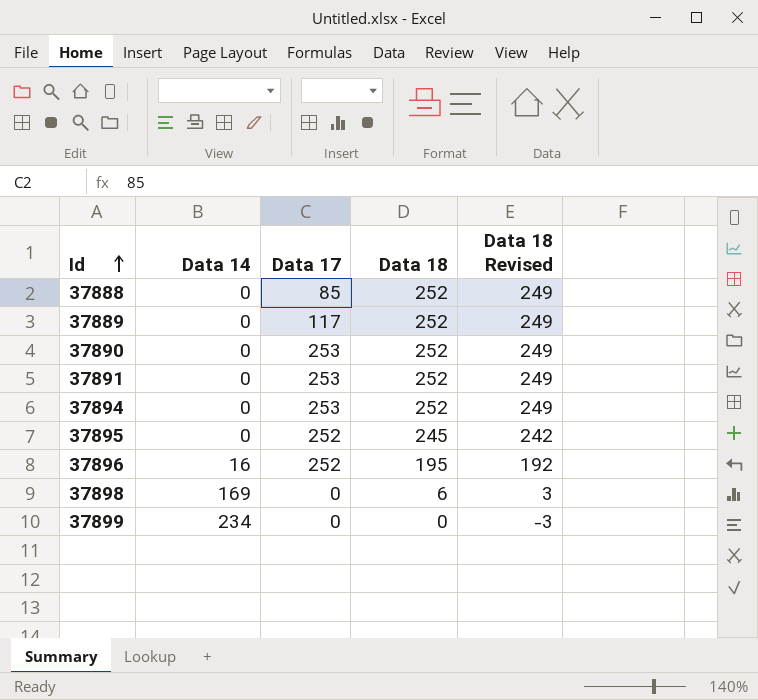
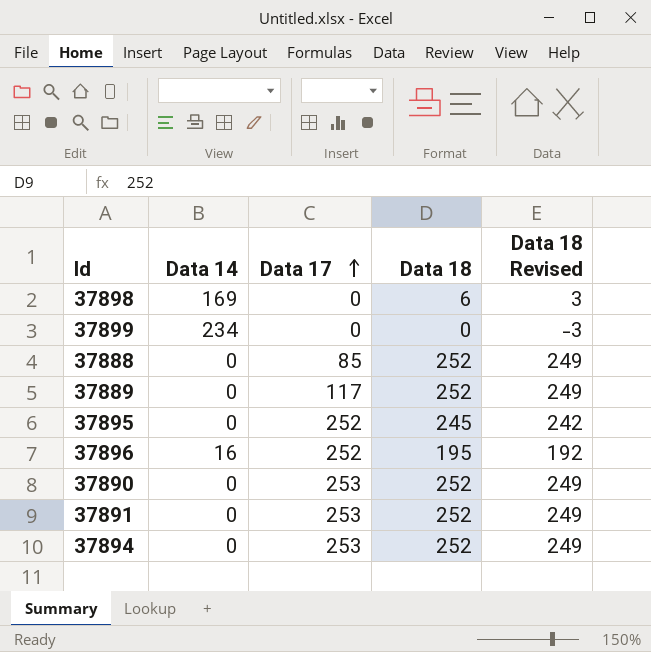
row order: Id ascending -> Data 17 ascending

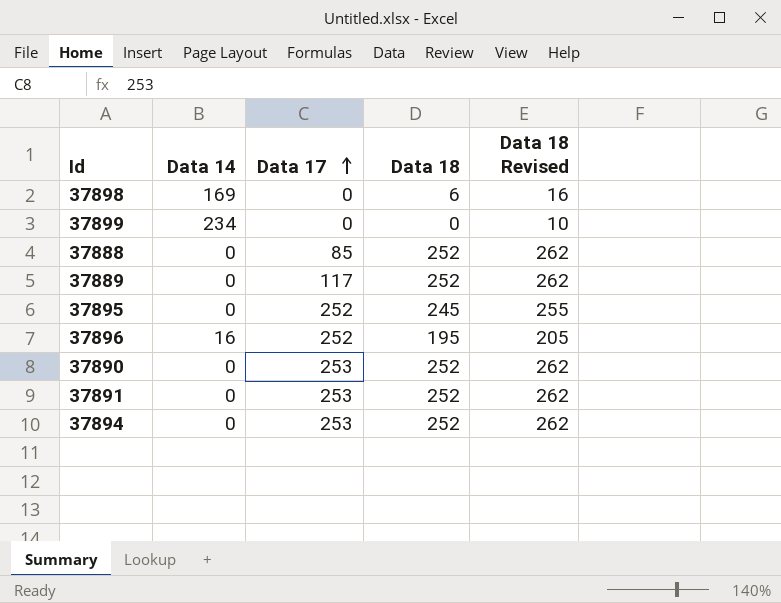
column Data 18 Revised | formula: [Data 18] - 3 -> [Data 18] + 10

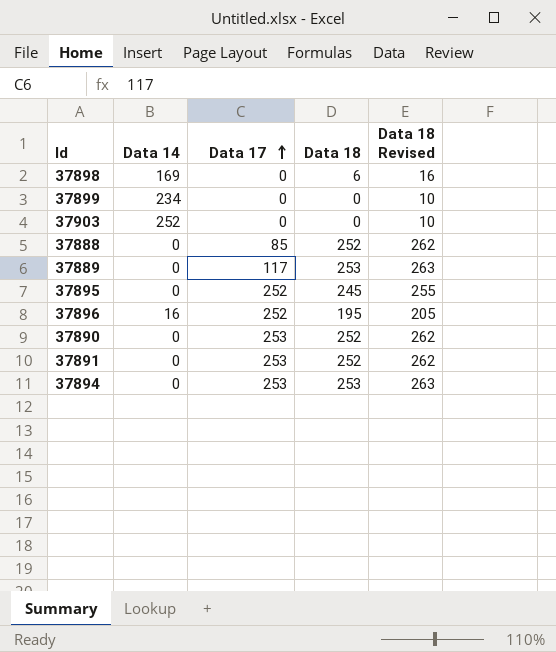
row 37903: none -> 252 | 0 | 0 | 10
37889 | Data 18: 252 -> 253
37889 | Data 18 Revised: 262 -> 263
37894 | Data 18: 252 -> 253
37894 | Data 18 Revised: 262 -> 263

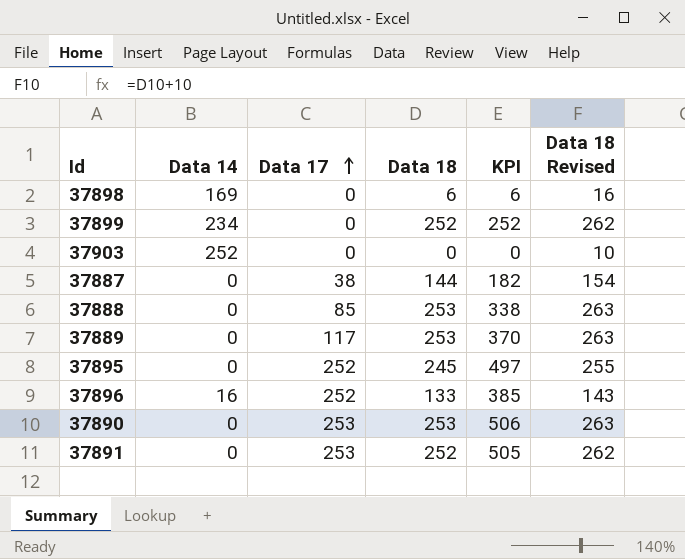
column KPI | formula: none -> [Data 17] + [Data 18]
row 37894: 0 | 253 | 253 | 263 -> none
37899 | Data 18: 0 -> 252
37899 | Data 18 Revised: 10 -> 262
row 37887: none -> 0 | 38 | 144 | 182 | 154
37888 | Data 18: 252 -> 253
37888 | Data 18 Revised: 262 -> 263
37896 | Data 18: 195 -> 133
37896 | Data 18 Revised: 205 -> 143
37890 | Data 18: 252 -> 253
37890 | Data 18 Revised: 262 -> 263

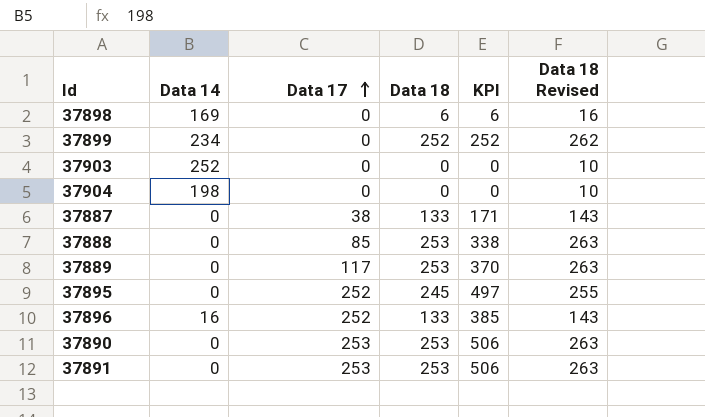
row 37904: none -> 198 | 0 | 0 | 0 | 10
37887 | Data 18: 144 -> 133
37887 | KPI: 182 -> 171
37887 | Data 18 Revised: 154 -> 143
37891 | Data 18: 252 -> 253
37891 | KPI: 505 -> 506
37891 | Data 18 Revised: 262 -> 263

